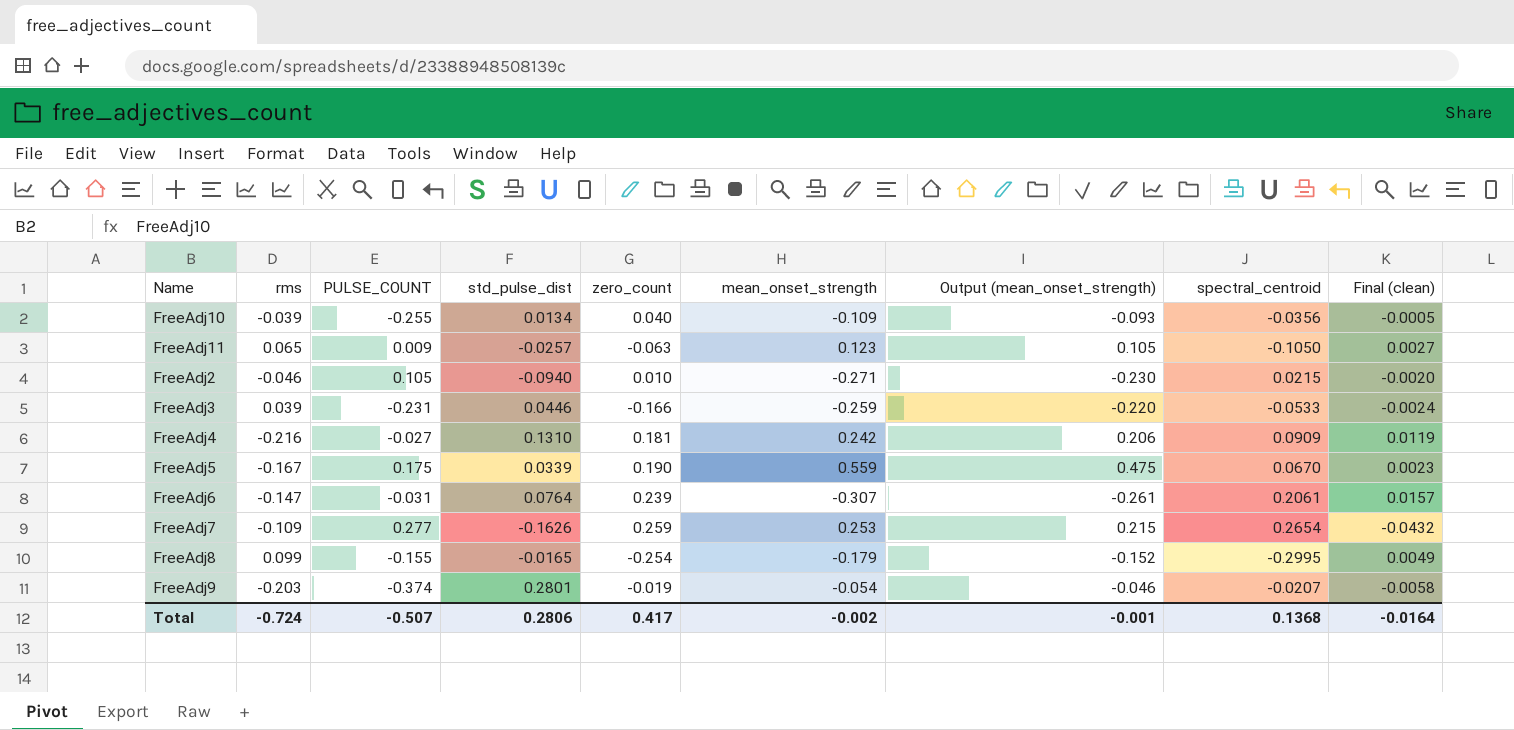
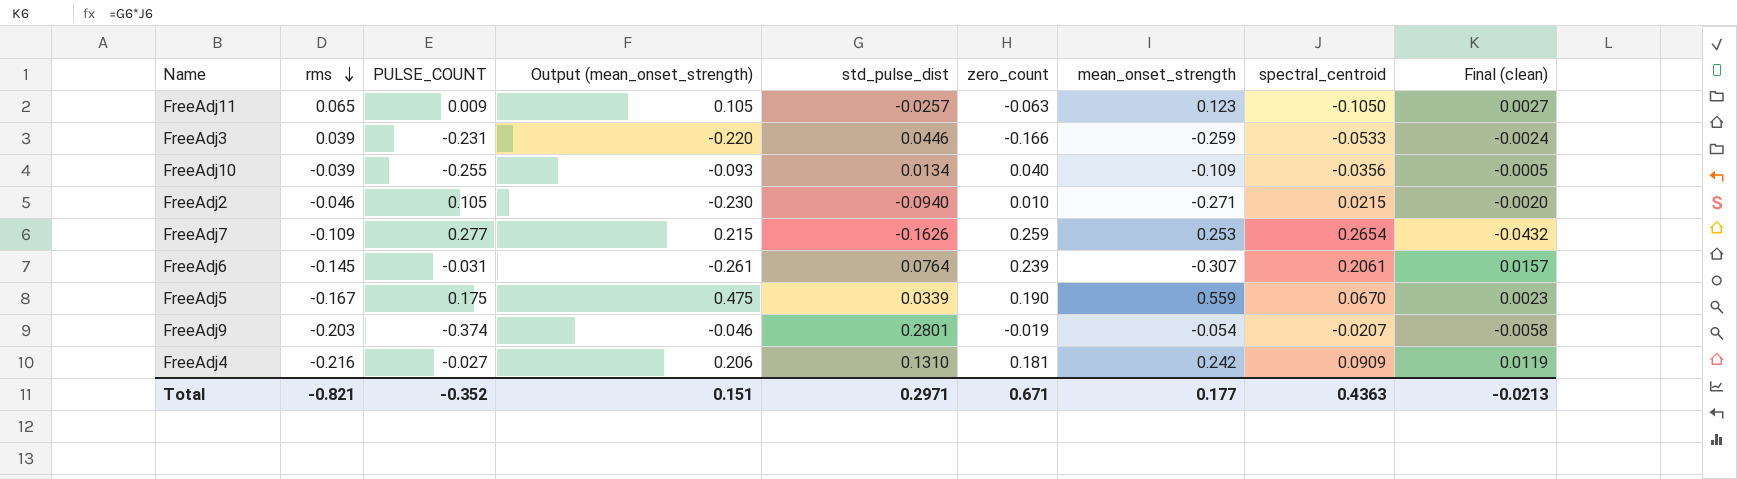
row order: none -> rms descending
column Output (mean_onset_strength) | position: 7 -> 4
row FreeAdj8: 0.099 | -0.155 | -0.0165 | -0.254 | -0.179 | -0.152 | -0.2995 | 0.0049 -> none
FreeAdj6 | rms: -0.147 -> -0.145
Total | rms: -0.724 -> -0.821
Total | PULSE_COUNT: -0.507 -> -0.352
Total | Output (mean_onset_strength): -0.001 -> 0.151
Total | std_pulse_dist: 0.2806 -> 0.2971
Total | zero_count: 0.417 -> 0.671
Total | mean_onset_strength: -0.002 -> 0.177
Total | spectral_centroid: 0.1368 -> 0.4363
Total | Final (clean): -0.0164 -> -0.0213

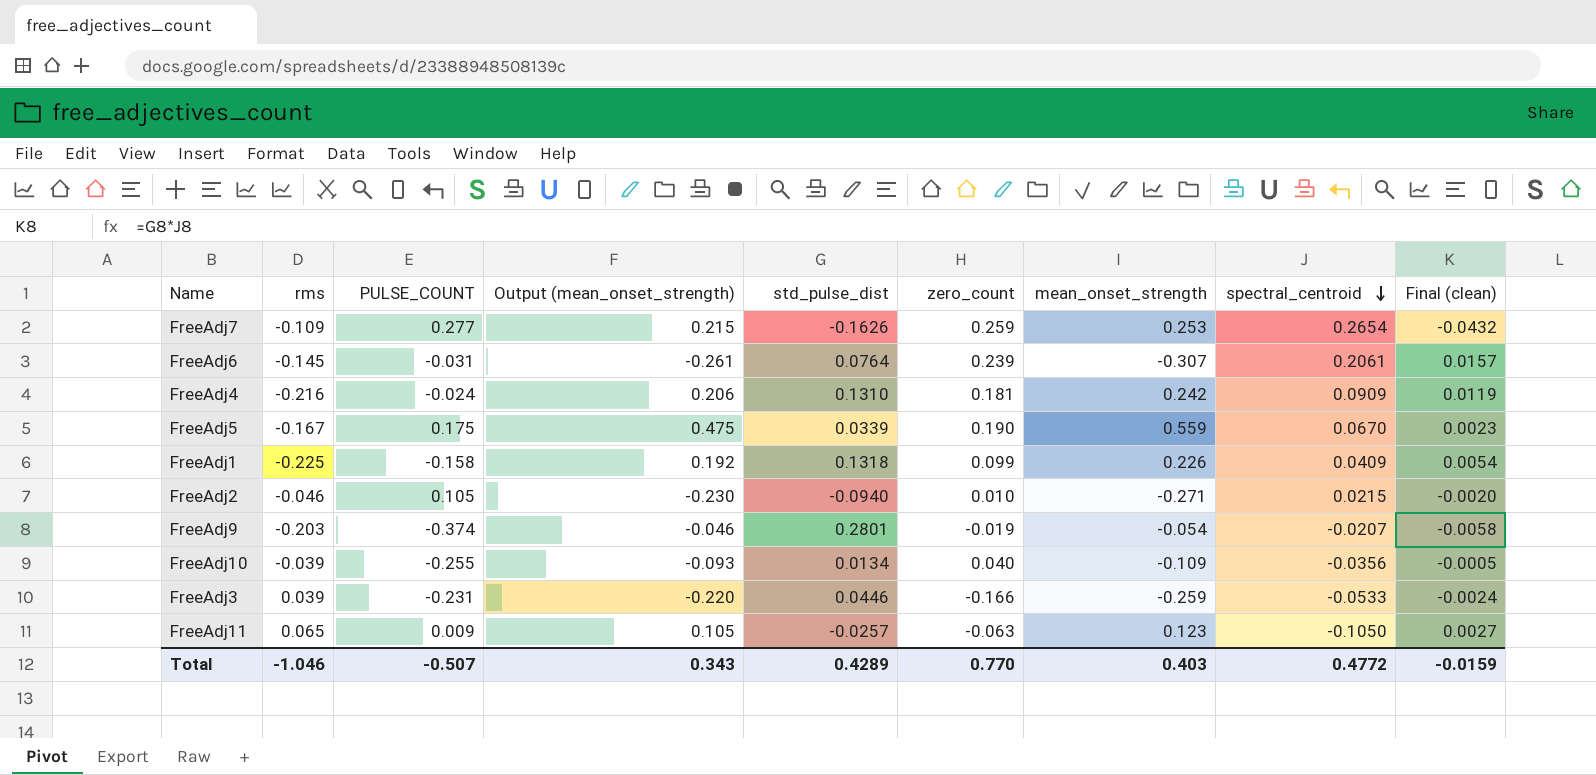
row order: rms descending -> spectral_centroid descending
FreeAdj4 | PULSE_COUNT: -0.027 -> -0.024
row FreeAdj1: none -> -0.225 | -0.158 | 0.192 | 0.1318 | 0.099 | 0.226 | 0.0409 | 0.0054
Total | rms: -0.821 -> -1.046
Total | PULSE_COUNT: -0.352 -> -0.507
Total | Output (mean_onset_strength): 0.151 -> 0.343
Total | std_pulse_dist: 0.2971 -> 0.4289
Total | zero_count: 0.671 -> 0.770
Total | mean_onset_strength: 0.177 -> 0.403
Total | spectral_centroid: 0.4363 -> 0.4772
Total | Final (clean): -0.0213 -> -0.0159

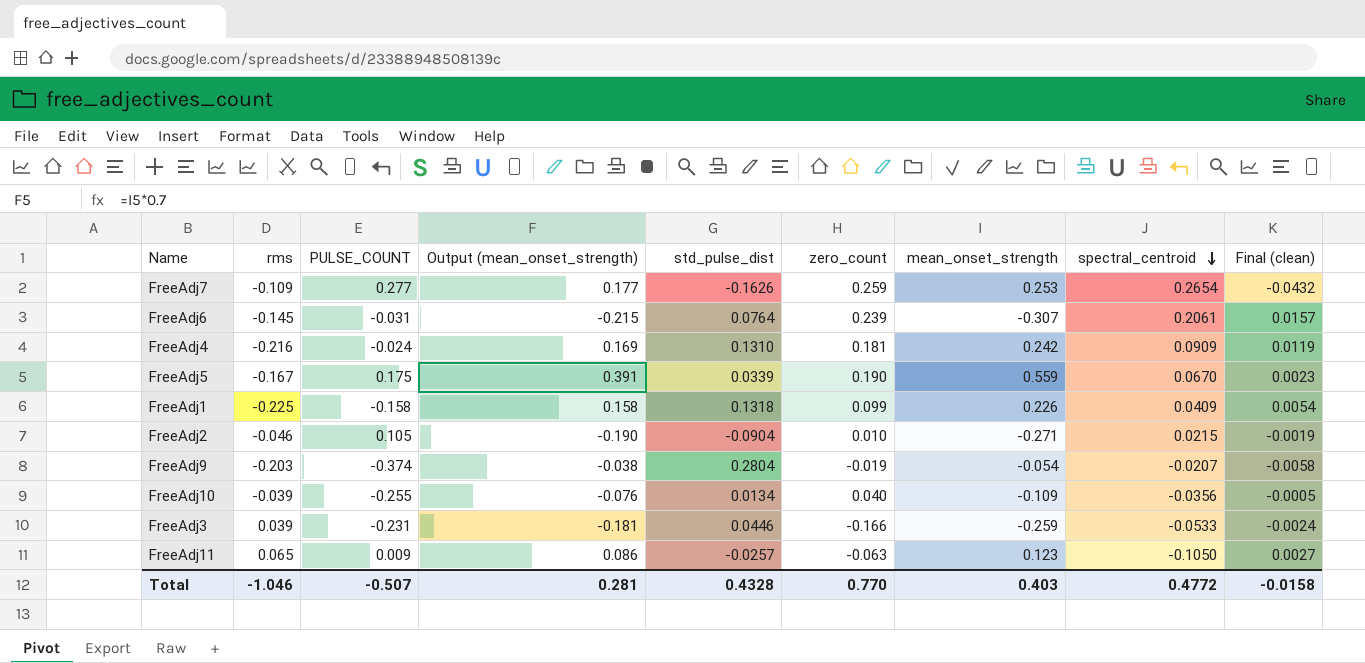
column Output (mean_onset_strength) | formula: [mean_onset_strength] * 0.85 -> [mean_onset_strength] * 0.7
FreeAdj2 | std_pulse_dist: -0.0940 -> -0.0904
FreeAdj2 | Final (clean): -0.0020 -> -0.0019
FreeAdj9 | std_pulse_dist: 0.2801 -> 0.2804
Total | Output (mean_onset_strength): 0.343 -> 0.281
Total | std_pulse_dist: 0.4289 -> 0.4328
Total | Final (clean): -0.0159 -> -0.0158

